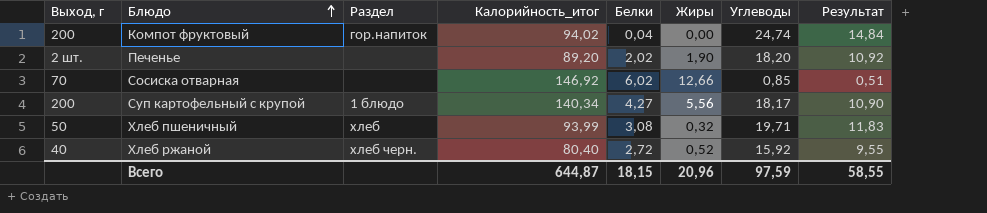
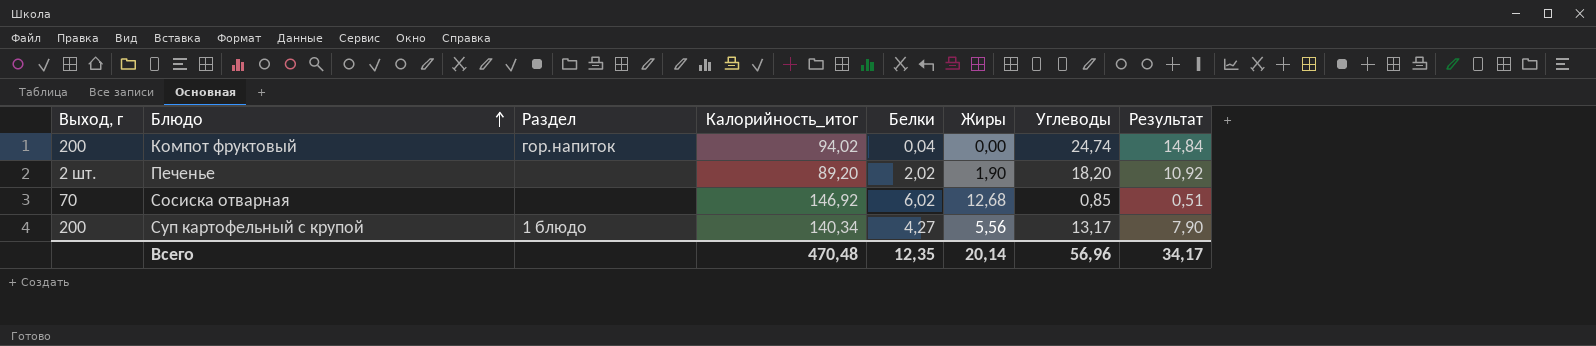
row Хлеб пшеничный: 50 | хлеб | 93,99 | 3,08 | 0,32 | 19,71 | 11,83 -> none
row Хлеб ржаной: 40 | хлеб черн. | 80,40 | 2,72 | 0,52 | 15,92 | 9,55 -> none
Сосиска отварная | Жиры: 12,66 -> 12,68
Суп картофельный с крупой | Углеводы: 18,17 -> 13,17
Суп картофельный с крупой | Результат: 10,90 -> 7,90
Всего | Калорийность_итог: 644,87 -> 470,48
Всего | Белки: 18,15 -> 12,35
Всего | Жиры: 20,96 -> 20,14
Всего | Углеводы: 97,59 -> 56,96
Всего | Результат: 58,55 -> 34,17

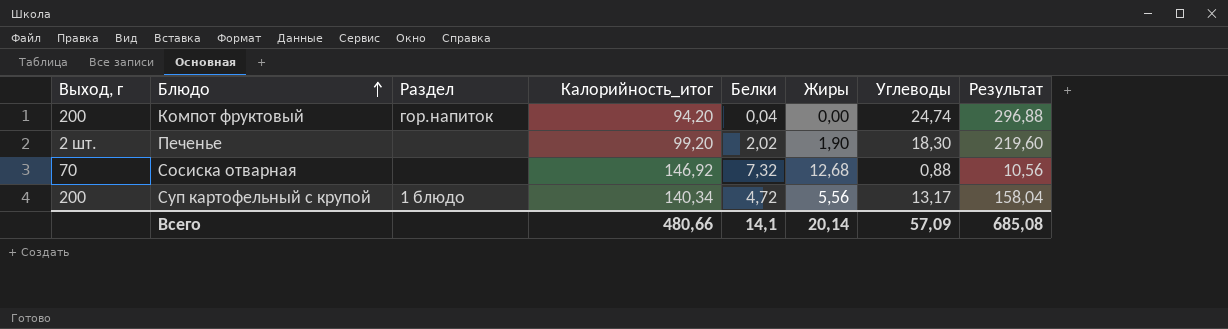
column Результат | formula: [Углеводы] * 0,6 -> [Углеводы] * 12
Компот фруктовый | Калорийность_итог: 94,02 -> 94,20
Печенье | Калорийность_итог: 89,20 -> 99,20
Печенье | Углеводы: 18,20 -> 18,30
Сосиска отварная | Белки: 6,02 -> 7,32
Сосиска отварная | Углеводы: 0,85 -> 0,88
Суп картофельный с крупой | Белки: 4,27 -> 4,72
Всего | Калорийность_итог: 470,48 -> 480,66
Всего | Белки: 12,35 -> 14,1
Всего | Углеводы: 56,96 -> 57,09
Всего | Результат: 34,17 -> 685,08

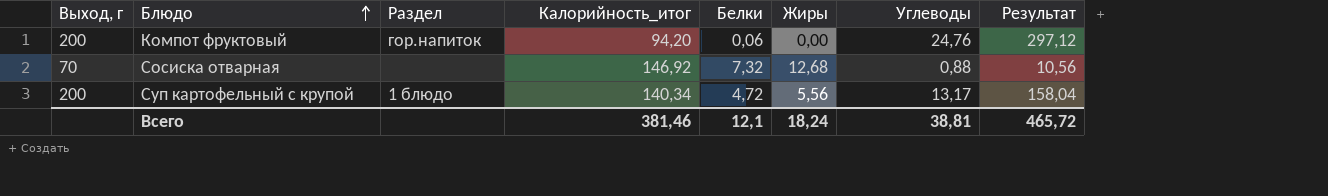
row Печенье: 2 шт. | none | 99,20 | 2,02 | 1,90 | 18,30 | 219,60 -> none
Компот фруктовый | Белки: 0,04 -> 0,06
Компот фруктовый | Углеводы: 24,74 -> 24,76
Компот фруктовый | Результат: 296,88 -> 297,12
Всего | Калорийность_итог: 480,66 -> 381,46
Всего | Белки: 14,1 -> 12,1
Всего | Жиры: 20,14 -> 18,24
Всего | Углеводы: 57,09 -> 38,81
Всего | Результат: 685,08 -> 465,72

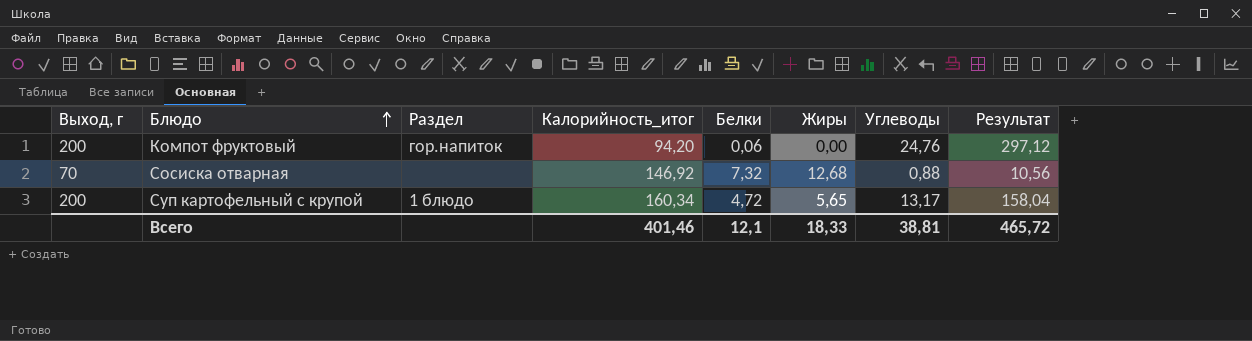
Суп картофельный с крупой | Калорийность_итог: 140,34 -> 160,34
Суп картофельный с крупой | Жиры: 5,56 -> 5,65
Всего | Калорийность_итог: 381,46 -> 401,46
Всего | Жиры: 18,24 -> 18,33

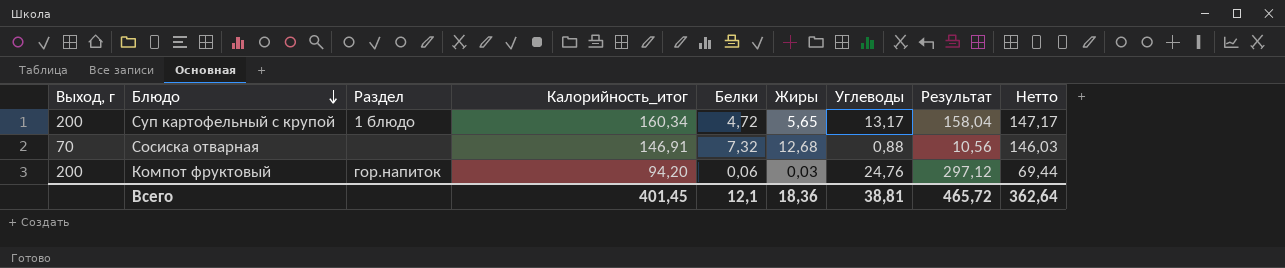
row order: Блюдо ascending -> Блюдо descending
column Нетто | formula: none -> [Калорийность_итог] - [Углеводы]
Сосиска отварная | Калорийность_итог: 146,92 -> 146,91
Компот фруктовый | Жиры: 0,00 -> 0,03
Всего | Калорийность_итог: 401,46 -> 401,45
Всего | Жиры: 18,33 -> 18,36

